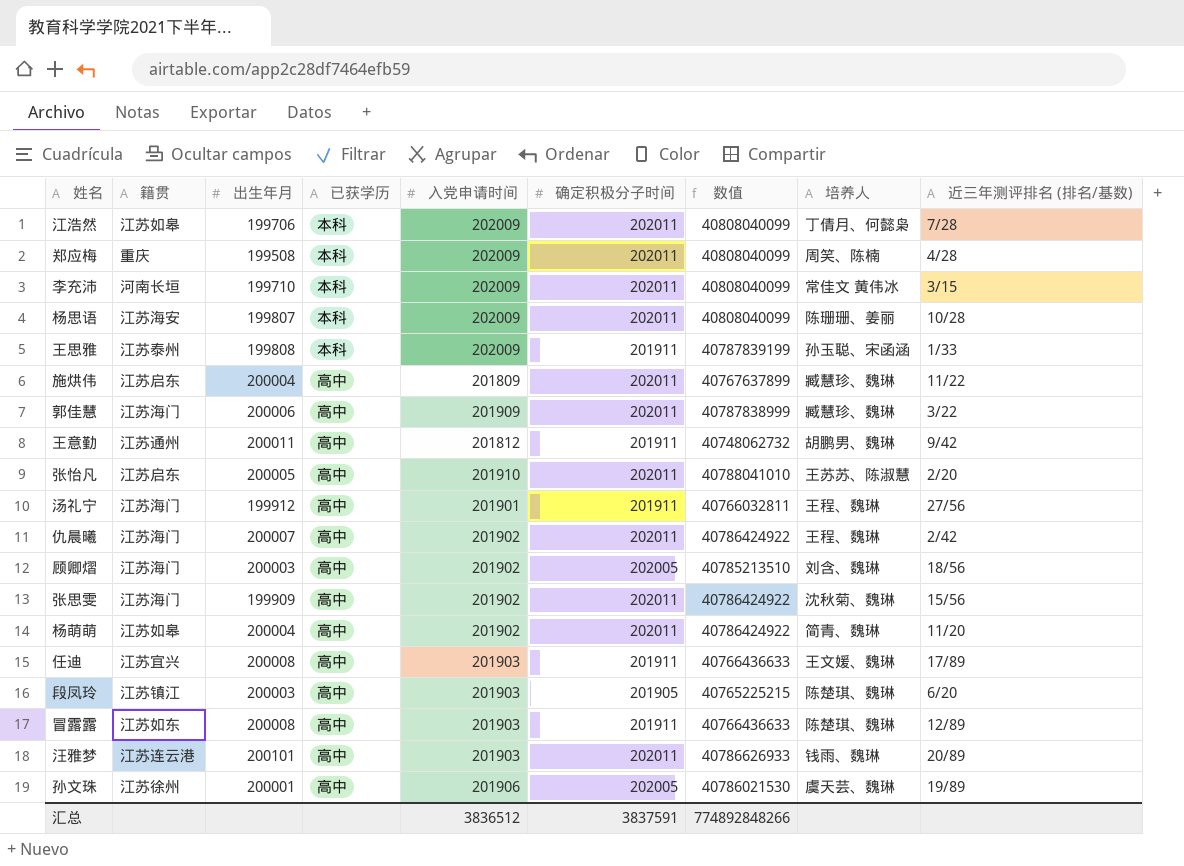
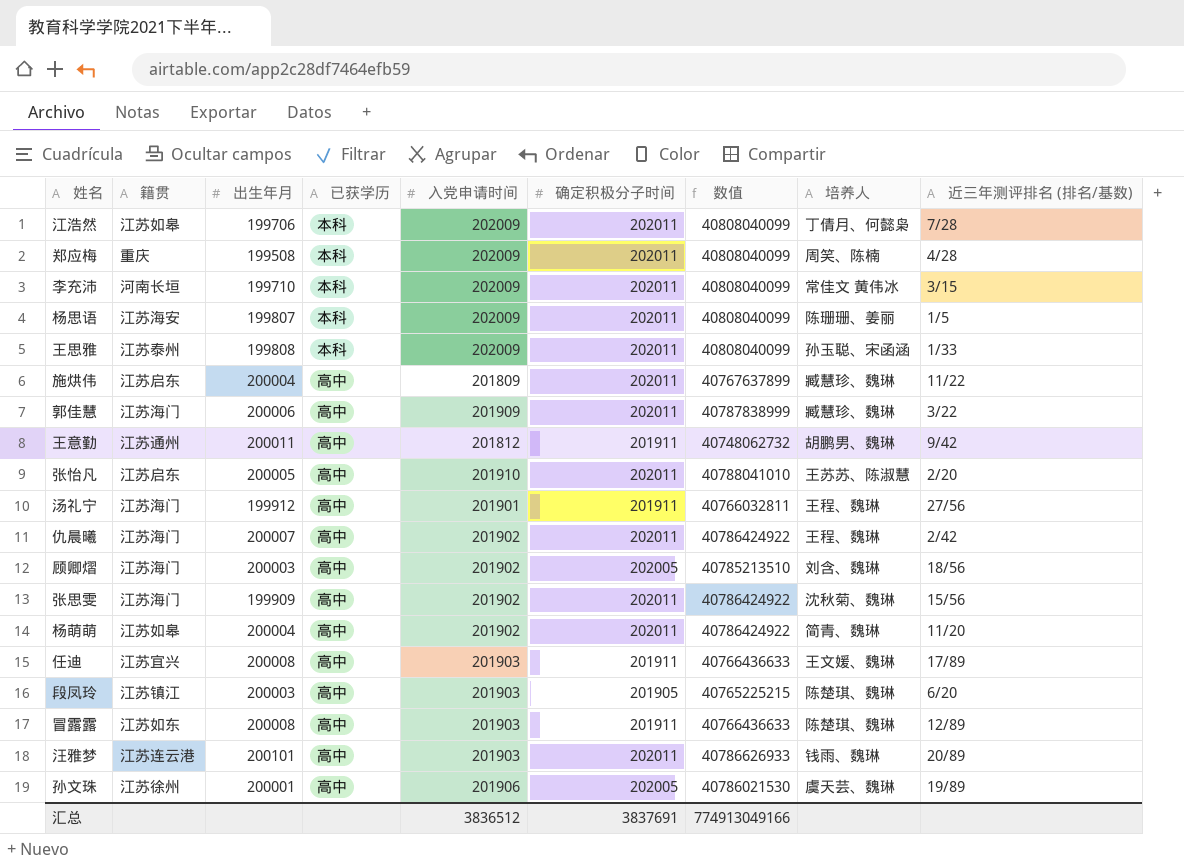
杨思语 | 近三年测评排名 (排名/基数): 10/28 -> 1/5
王思雅 | 确定积极分子时间: 201911 -> 202011
王思雅 | 数值: 40787839199 -> 40808040099
汇总 | 确定积极分子时间: 3837591 -> 3837691
汇总 | 数值: 774892848266 -> 774913049166

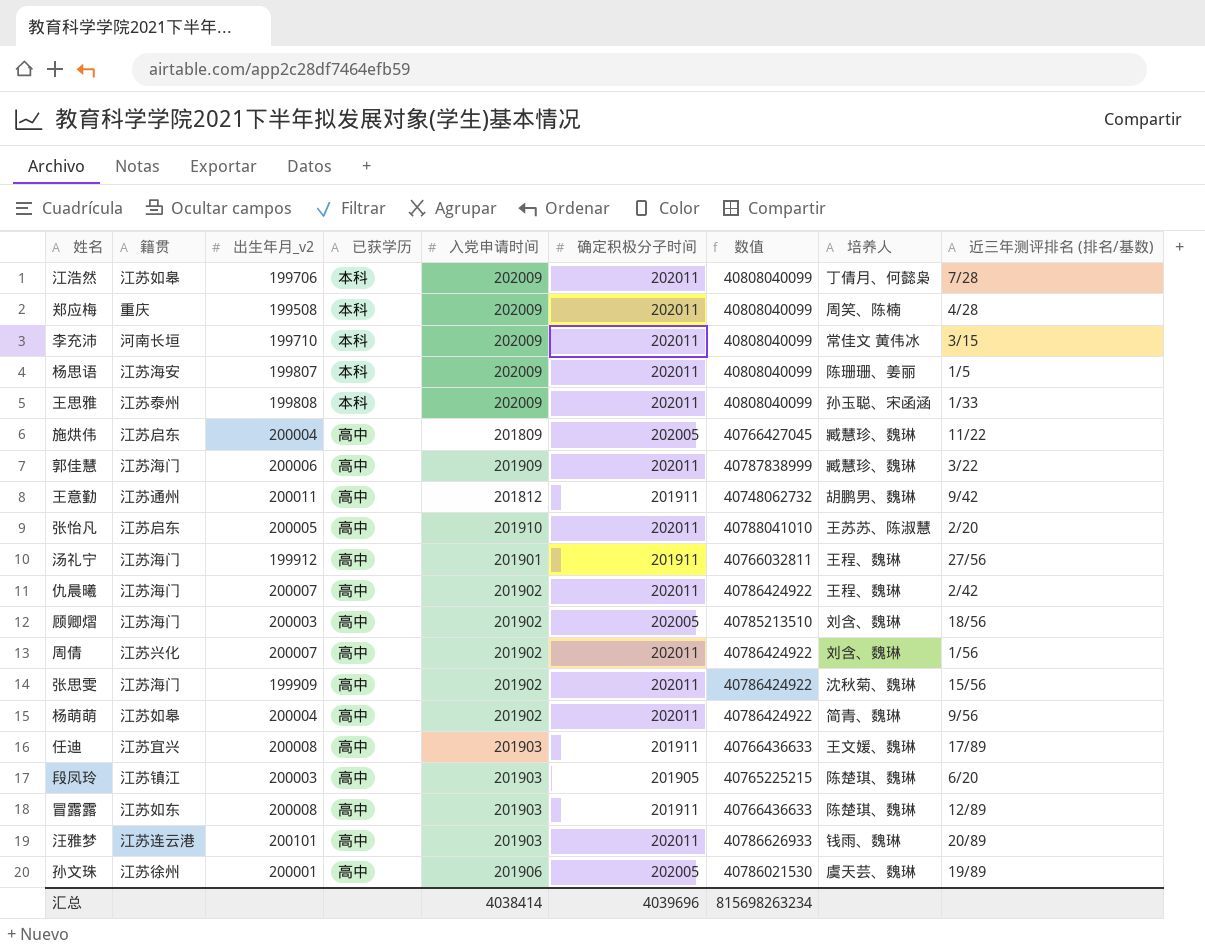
column name: 出生年月 -> 出生年月_v2
施烘伟 | 确定积极分子时间: 202011 -> 202005
施烘伟 | 数值: 40767637899 -> 40766427045
row 周倩: none -> 江苏兴化 | 200007 | 高中 | 201902 | 202011 | 40786424922 | 刘含、魏琳 | 1/56
杨萌萌 | 近三年测评排名 (排名/基数): 11/20 -> 9/56
汇总 | 入党申请时间: 3836512 -> 4038414
汇总 | 确定积极分子时间: 3837691 -> 4039696
汇总 | 数值: 774913049166 -> 815698263234

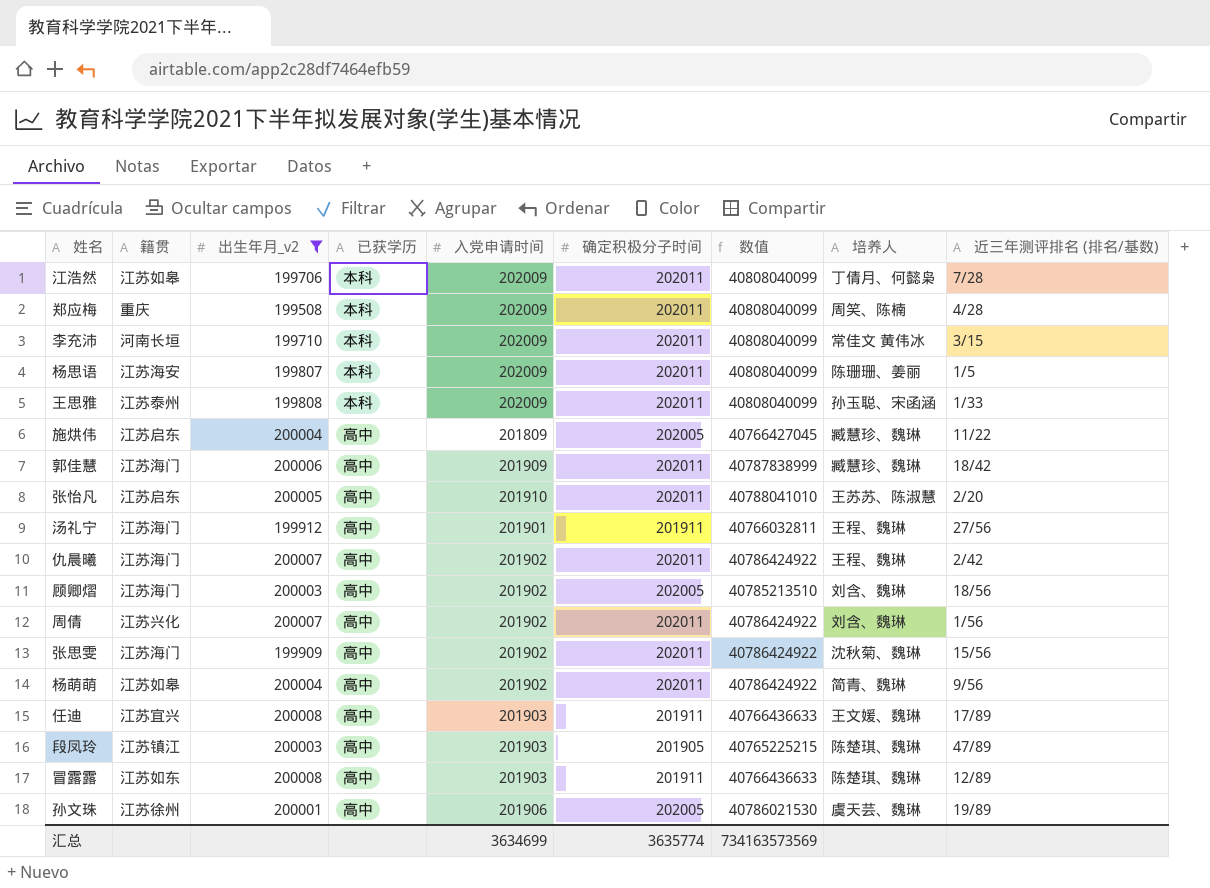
filter: none -> 出生年月_v2 <= 200008
郭佳慧 | 近三年测评排名 (排名/基数): 3/22 -> 18/42
段凤玲 | 近三年测评排名 (排名/基数): 6/20 -> 47/89
汇总 | 入党申请时间: 4038414 -> 3634699
汇总 | 确定积极分子时间: 4039696 -> 3635774
汇总 | 数值: 815698263234 -> 734163573569

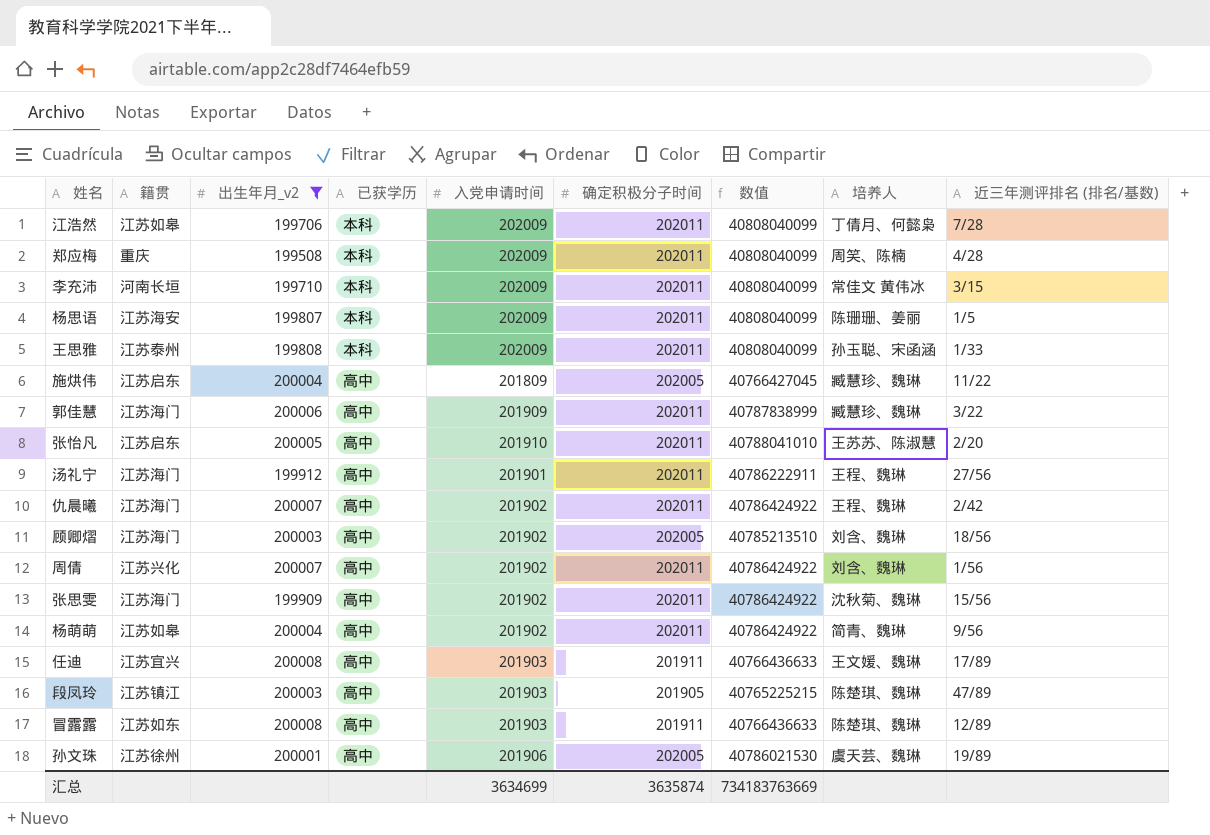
郭佳慧 | 近三年测评排名 (排名/基数): 18/42 -> 3/22
汤礼宁 | 确定积极分子时间: 201911 -> 202011
汤礼宁 | 数值: 40766032811 -> 40786222911
汇总 | 确定积极分子时间: 3635774 -> 3635874
汇总 | 数值: 734163573569 -> 734183763669

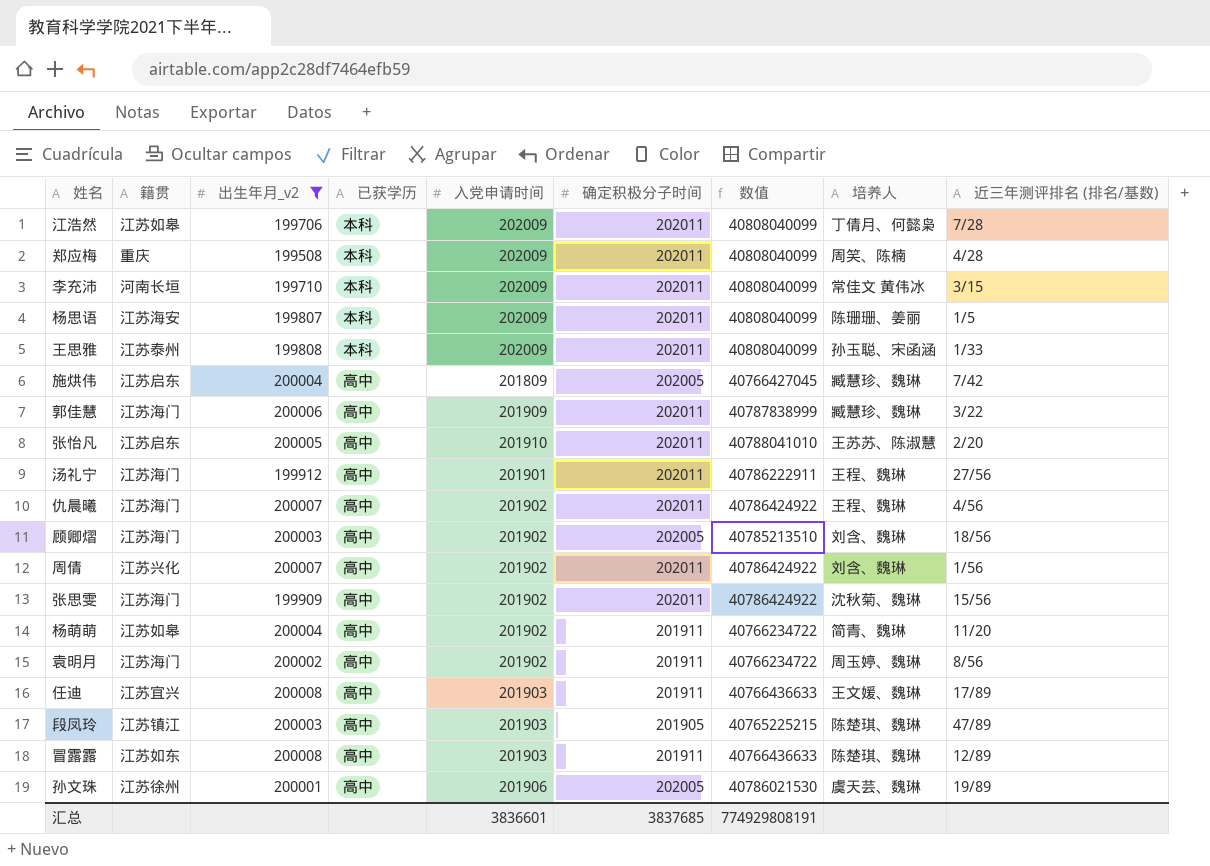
施烘伟 | 近三年测评排名 (排名/基数): 11/22 -> 7/42
仇晨曦 | 近三年测评排名 (排名/基数): 2/42 -> 4/56
杨萌萌 | 确定积极分子时间: 202011 -> 201911
杨萌萌 | 数值: 40786424922 -> 40766234722
杨萌萌 | 近三年测评排名 (排名/基数): 9/56 -> 11/20
row 袁明月: none -> 江苏海门 | 200002 | 高中 | 201902 | 201911 | 40766234722 | 周玉婷、魏琳 | 8/56
汇总 | 入党申请时间: 3634699 -> 3836601
汇总 | 确定积极分子时间: 3635874 -> 3837685
汇总 | 数值: 734183763669 -> 774929808191

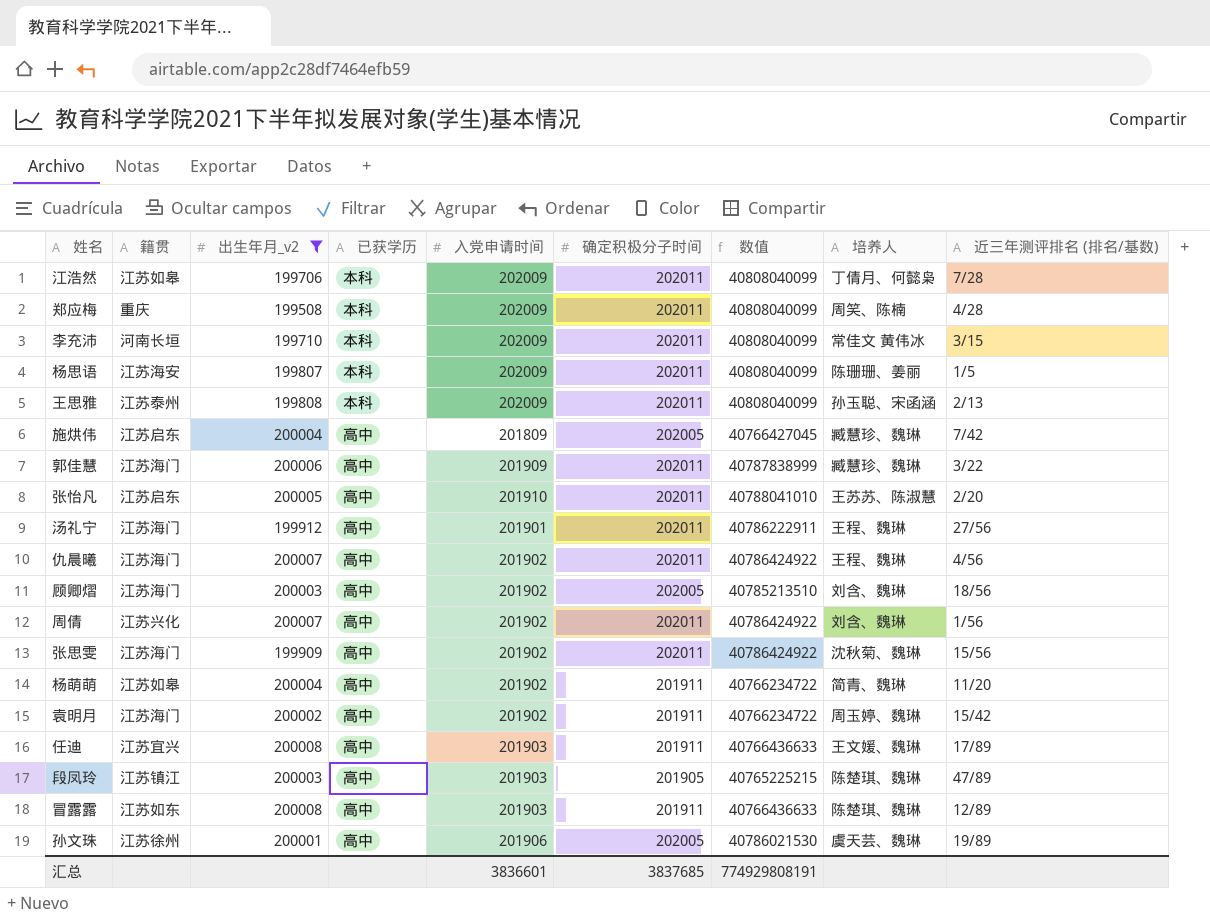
王思雅 | 近三年测评排名 (排名/基数): 1/33 -> 2/13
袁明月 | 近三年测评排名 (排名/基数): 8/56 -> 15/42

